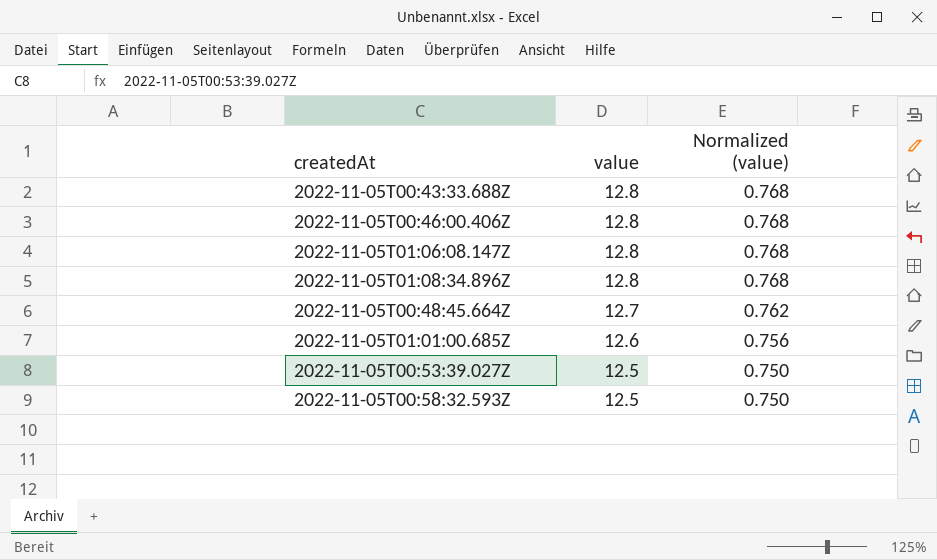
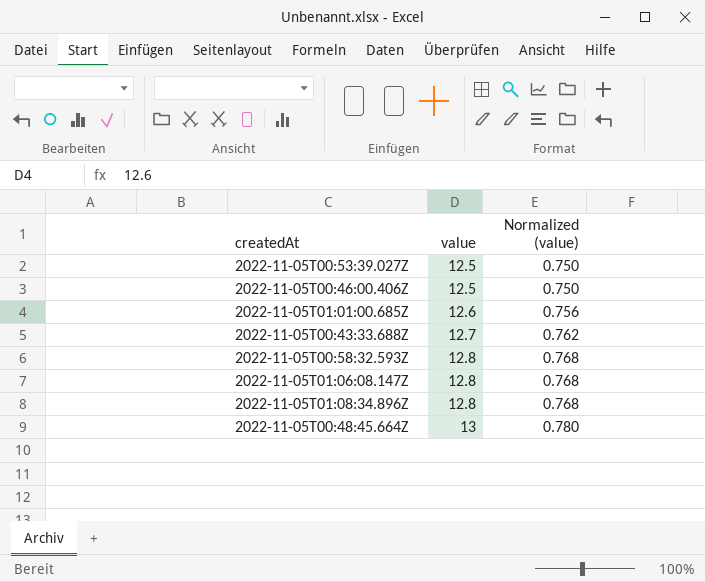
row order: value descending -> value ascending
2022-11-05T00:46:00.406Z | value: 12.8 -> 12.5
2022-11-05T00:46:00.406Z | Normalized (value): 0.768 -> 0.750
2022-11-05T00:43:33.688Z | value: 12.8 -> 12.7
2022-11-05T00:43:33.688Z | Normalized (value): 0.768 -> 0.762
2022-11-05T00:58:32.593Z | value: 12.5 -> 12.8
2022-11-05T00:58:32.593Z | Normalized (value): 0.750 -> 0.768
2022-11-05T00:48:45.664Z | value: 12.7 -> 13
2022-11-05T00:48:45.664Z | Normalized (value): 0.762 -> 0.780

